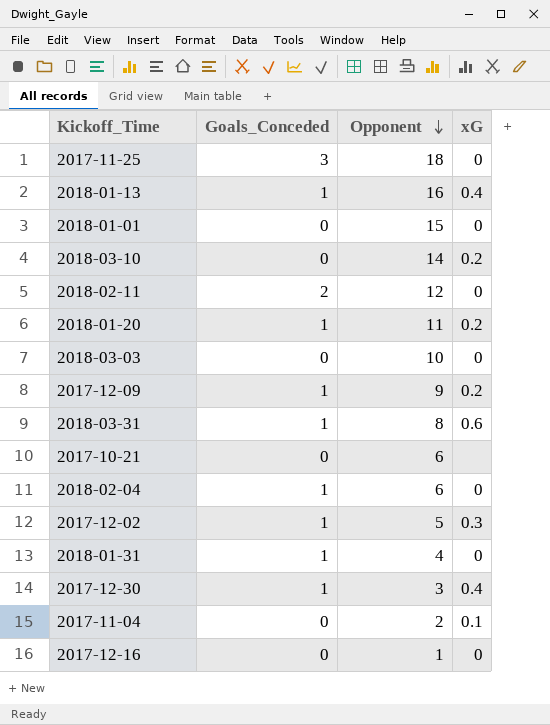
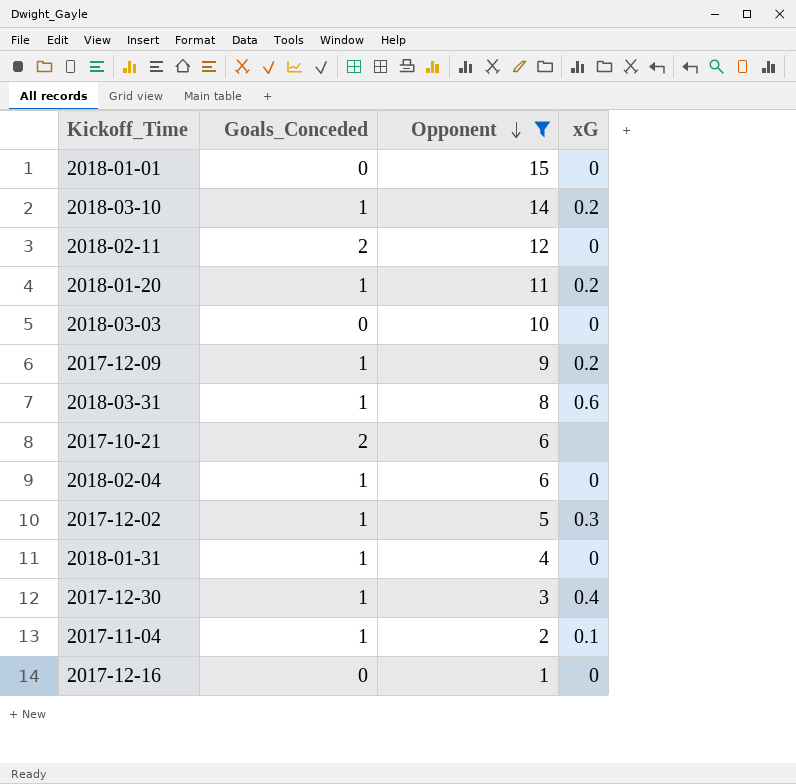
filter: none -> Opponent <= 15
2018-03-10 | Goals_Conceded: 0 -> 1
2017-10-21 | Goals_Conceded: 0 -> 2
2017-11-04 | Goals_Conceded: 0 -> 1

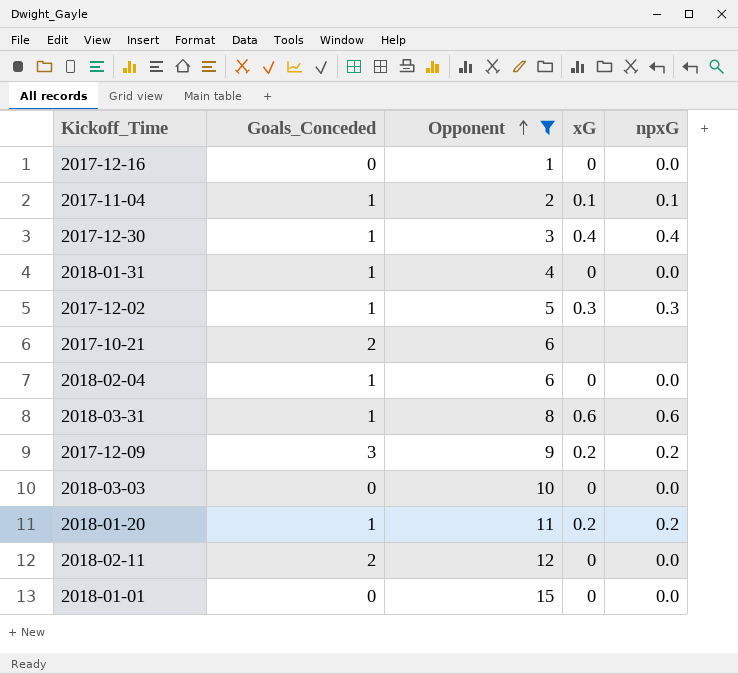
row order: Opponent descending -> Opponent ascending
column npxG | position: none -> 5
row 2018-03-10: 1 | 14 | 0.2 -> none
2017-12-09 | Goals_Conceded: 1 -> 3

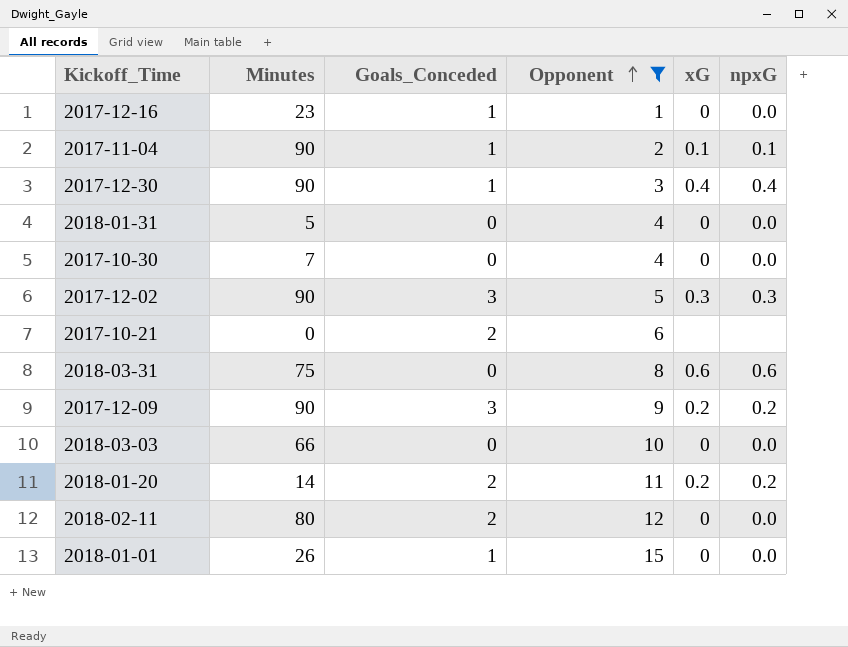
column Minutes | position: none -> 2
row 2018-02-04: 1 | 6 | 0 | 0.0 -> none
2017-12-16 | Goals_Conceded: 0 -> 1
2018-01-31 | Goals_Conceded: 1 -> 0
row 2017-10-30: none -> 7 | 0 | 4 | 0 | 0.0
2017-12-02 | Goals_Conceded: 1 -> 3
2018-03-31 | Goals_Conceded: 1 -> 0
2018-01-20 | Goals_Conceded: 1 -> 2
2018-01-01 | Goals_Conceded: 0 -> 1

